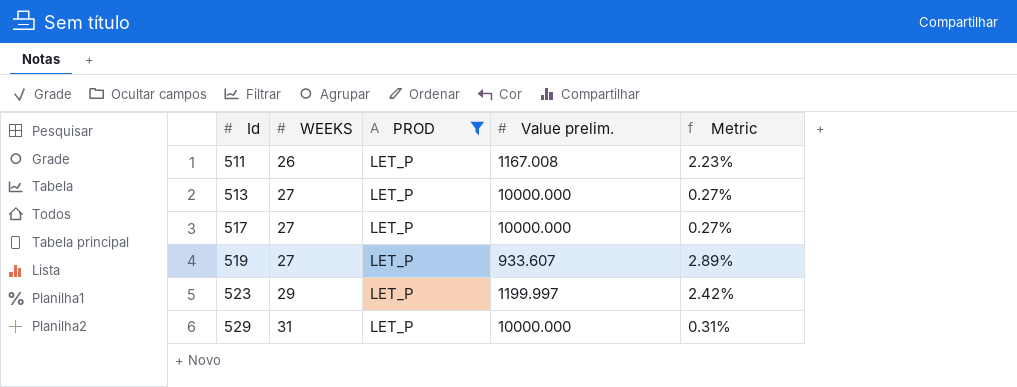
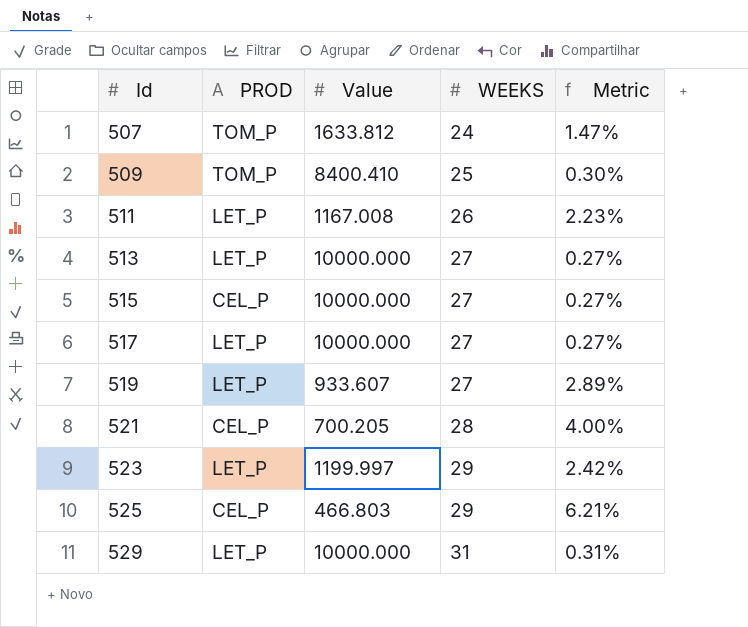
filter: PROD = LET_P -> none
column name: Value prelim. -> Value
column WEEKS | position: 2 -> 4

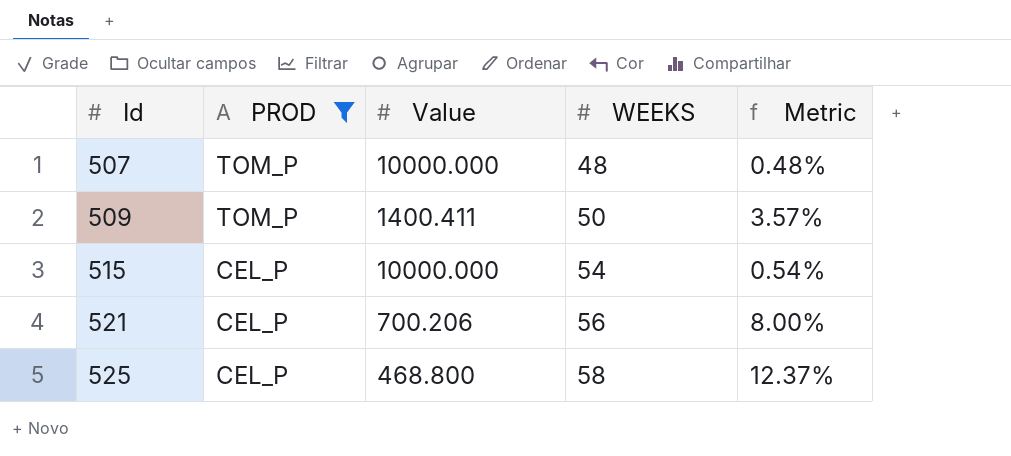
filter: none -> PROD != LET_P
507 | Value: 1633.812 -> 10000.000
507 | WEEKS: 24 -> 48
507 | Metric: 1.47% -> 0.48%
509 | Value: 8400.410 -> 1400.411
509 | WEEKS: 25 -> 50
509 | Metric: 0.30% -> 3.57%
515 | WEEKS: 27 -> 54
515 | Metric: 0.27% -> 0.54%
521 | Value: 700.205 -> 700.206
521 | WEEKS: 28 -> 56
521 | Metric: 4.00% -> 8.00%
525 | Value: 466.803 -> 468.800
525 | WEEKS: 29 -> 58
525 | Metric: 6.21% -> 12.37%

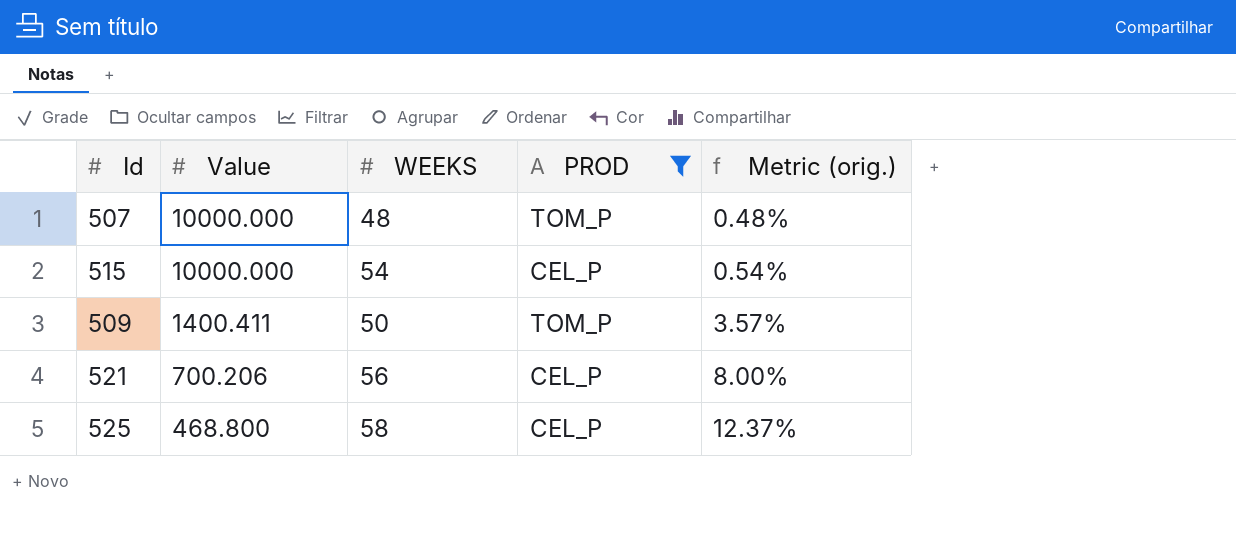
row order: Id ascending -> Value descending
column PROD | position: 2 -> 4
column name: Metric -> Metric (orig.)

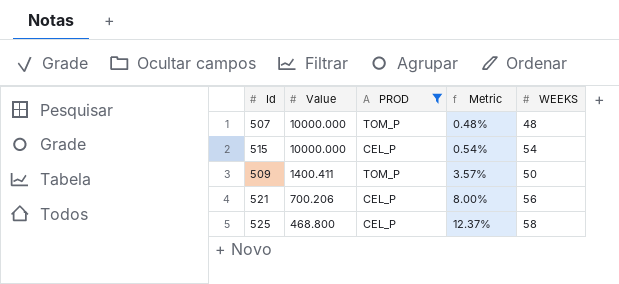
column name: Metric (orig.) -> Metric
column WEEKS | position: 3 -> 5

